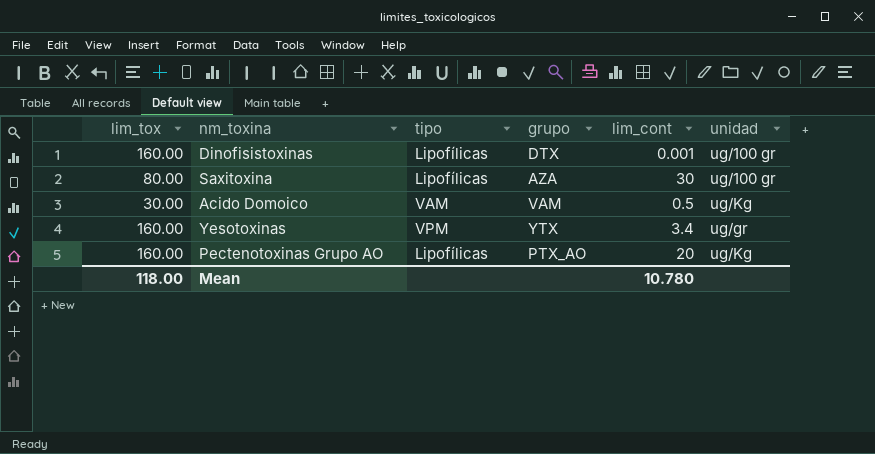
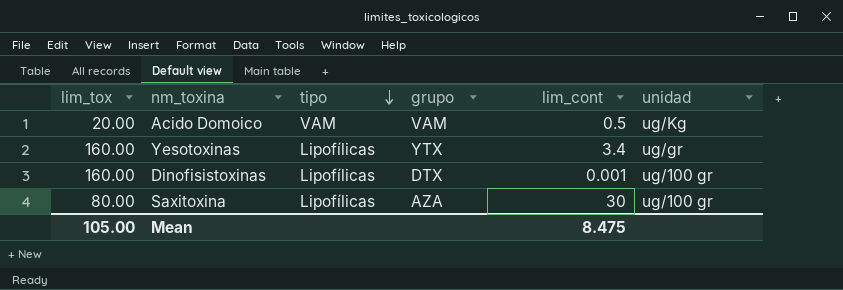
row order: none -> tipo descending
row Pectenotoxinas Grupo AO: 160.00 | Lipofílicas | PTX_AO | 20 | ug/Kg -> none
Acido Domoico | lim_tox: 30.00 -> 20.00
Yesotoxinas | tipo: VPM -> Lipofílicas
Mean | lim_tox: 118.00 -> 105.00
Mean | lim_cont: 10.780 -> 8.475

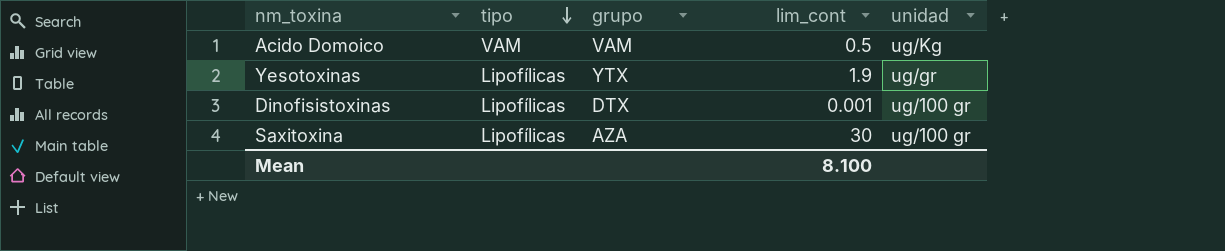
column lim_tox | position: 1 -> none
Yesotoxinas | lim_cont: 3.4 -> 1.9
Mean | lim_cont: 8.475 -> 8.100

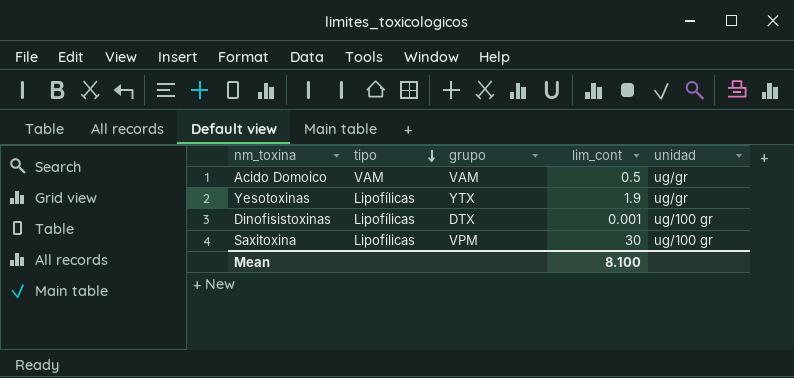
Acido Domoico | unidad: ug/Kg -> ug/gr
Saxitoxina | grupo: AZA -> VPM

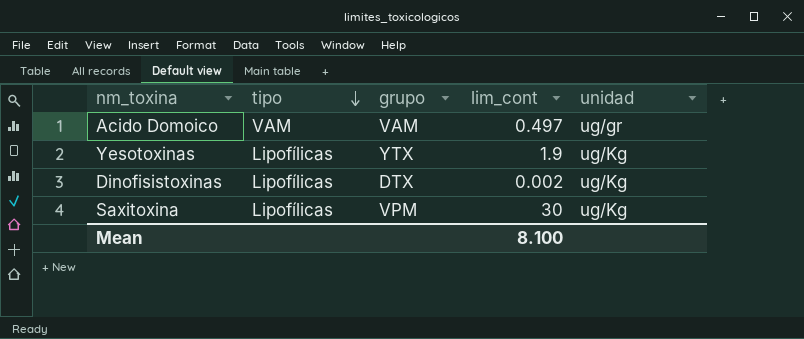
Acido Domoico | lim_cont: 0.5 -> 0.497
Yesotoxinas | unidad: ug/gr -> ug/Kg
Dinofisistoxinas | lim_cont: 0.001 -> 0.002
Dinofisistoxinas | unidad: ug/100 gr -> ug/Kg
Saxitoxina | unidad: ug/100 gr -> ug/Kg

